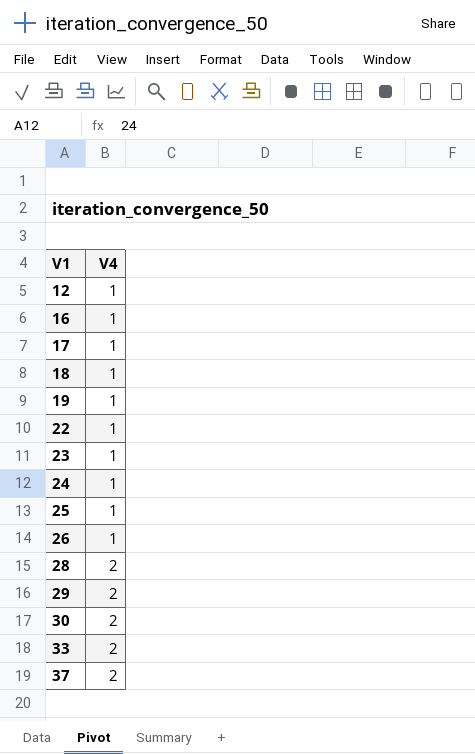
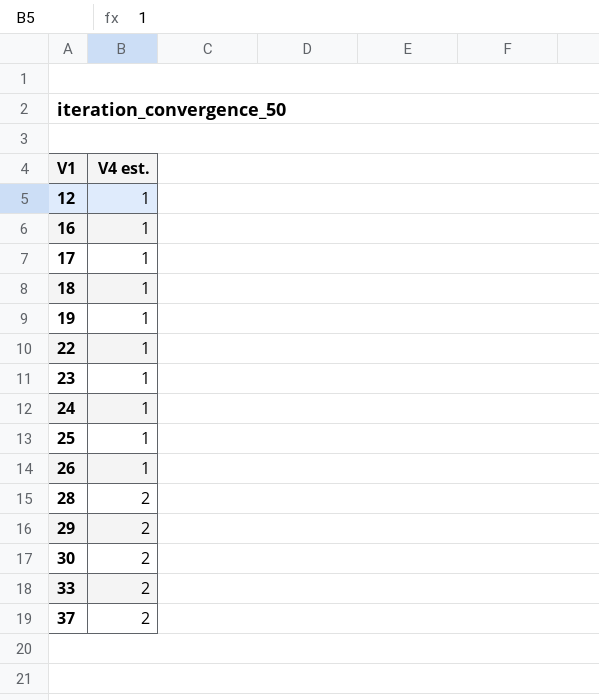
column name: V4 -> V4 est.

